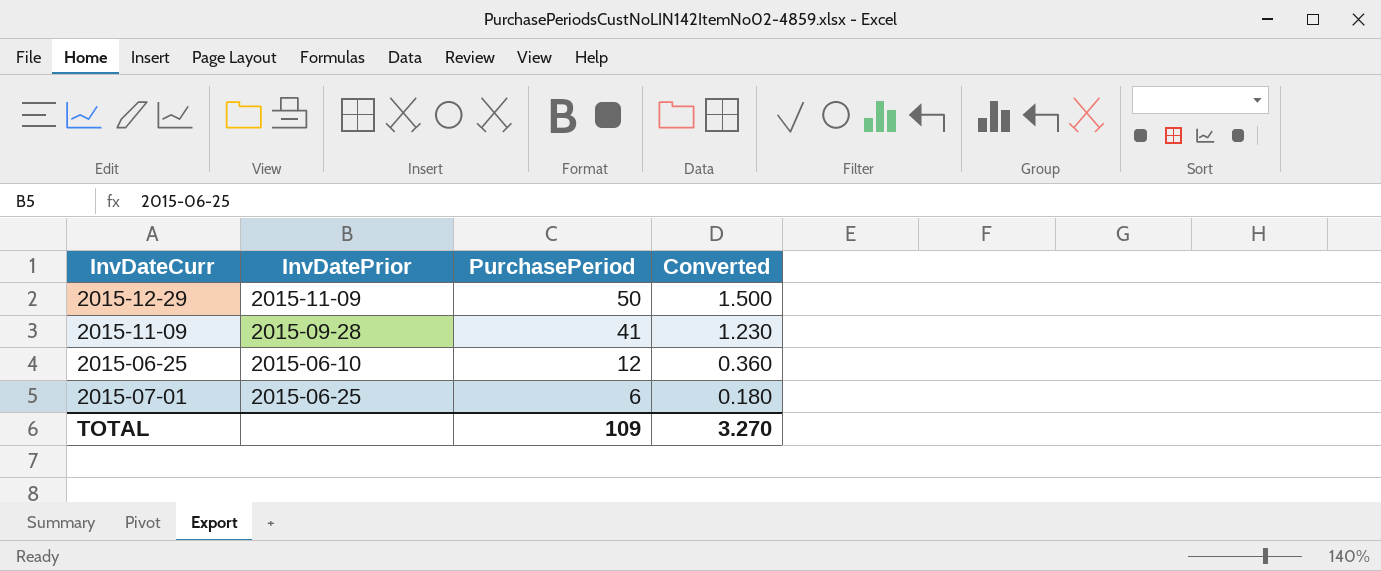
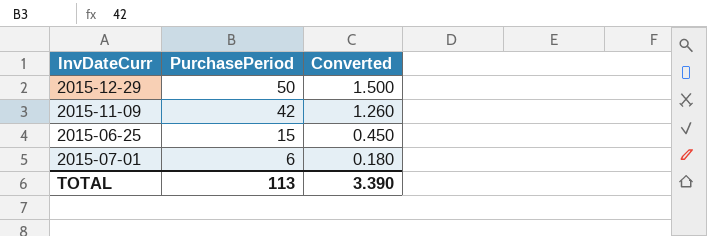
column InvDatePrior | position: 2 -> none
2015-11-09 | PurchasePeriod: 41 -> 42
2015-11-09 | Converted: 1.230 -> 1.260
2015-06-25 | PurchasePeriod: 12 -> 15
2015-06-25 | Converted: 0.360 -> 0.450
TOTAL | PurchasePeriod: 109 -> 113
TOTAL | Converted: 3.270 -> 3.390

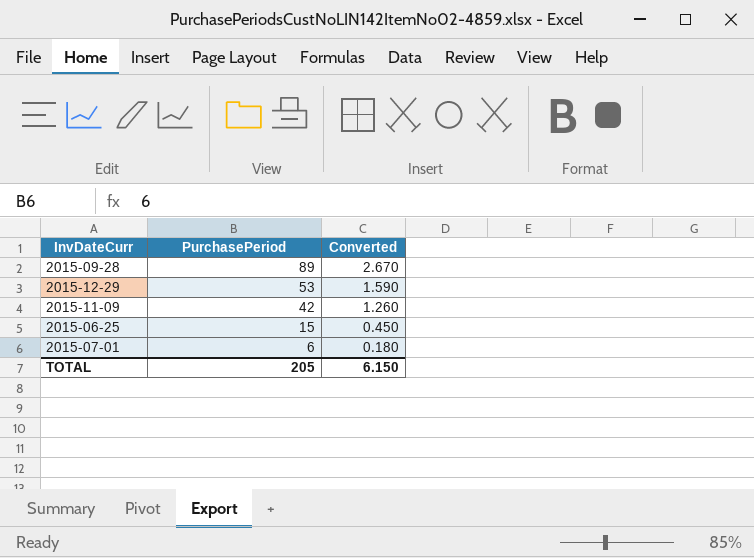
row 2015-09-28: none -> 89 | 2.670
2015-12-29 | PurchasePeriod: 50 -> 53
2015-12-29 | Converted: 1.500 -> 1.590
TOTAL | PurchasePeriod: 113 -> 205
TOTAL | Converted: 3.390 -> 6.150

